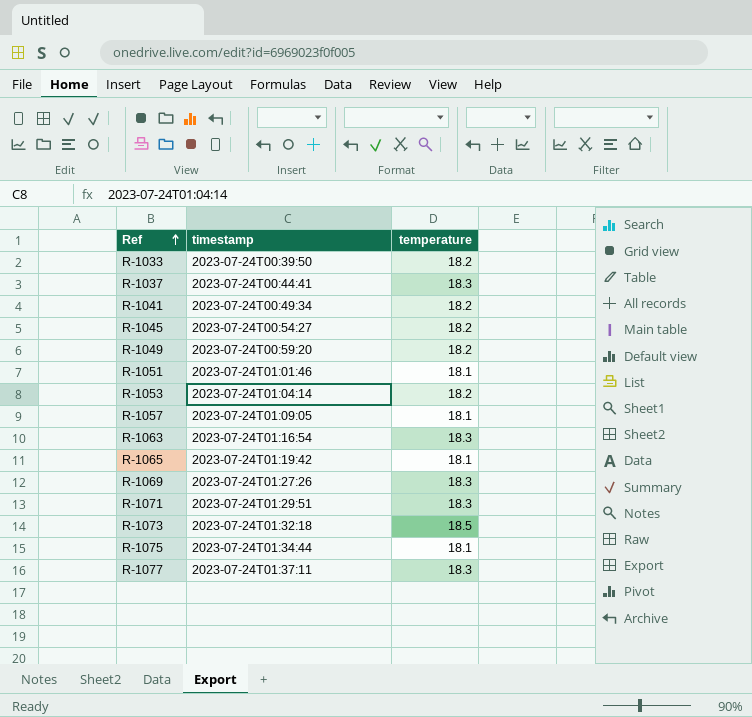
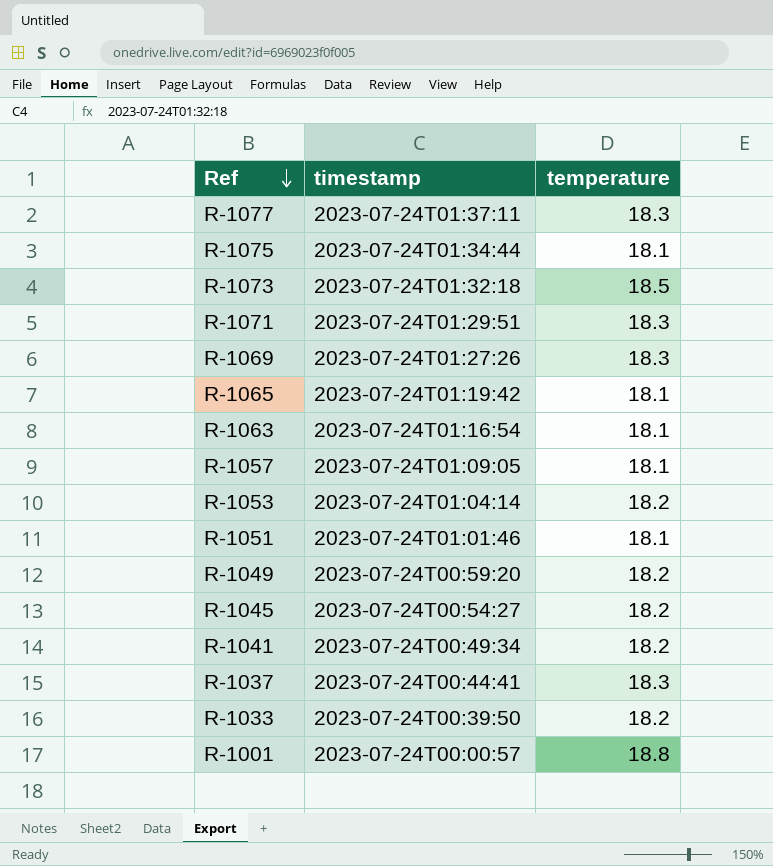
row order: Ref ascending -> Ref descending
R-1063 | temperature: 18.3 -> 18.1
row R-1001: none -> 2023-07-24T00:00:57 | 18.8

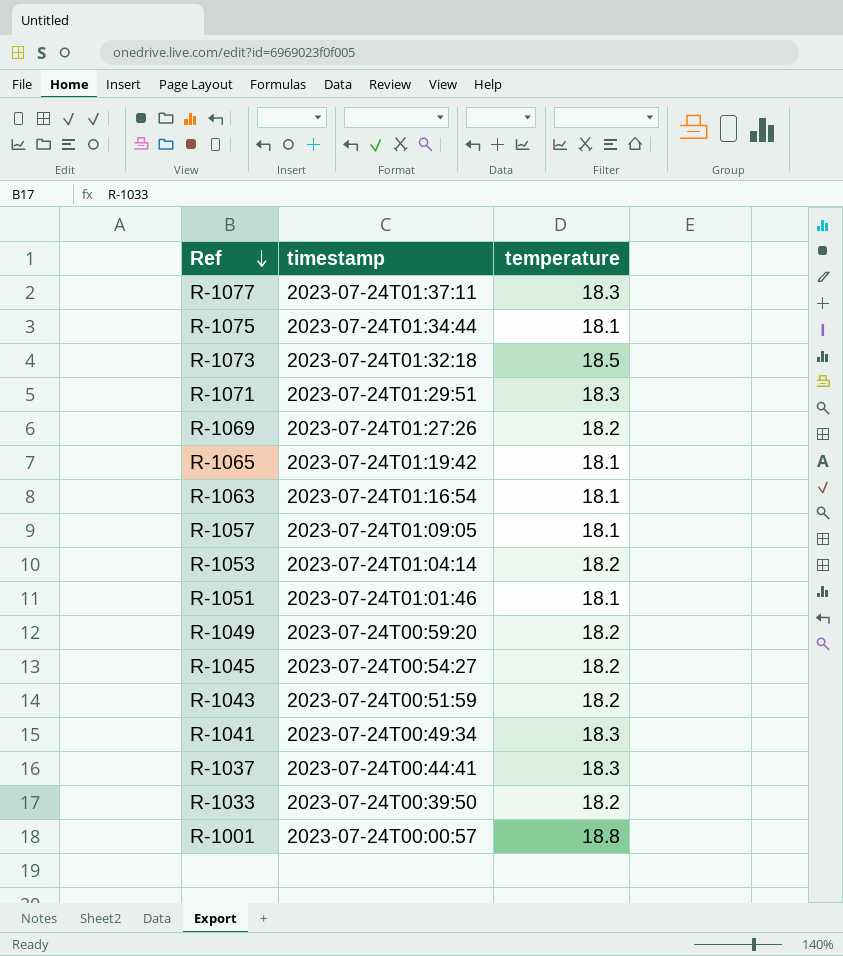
R-1069 | temperature: 18.3 -> 18.2
row R-1043: none -> 2023-07-24T00:51:59 | 18.2
R-1041 | temperature: 18.2 -> 18.3

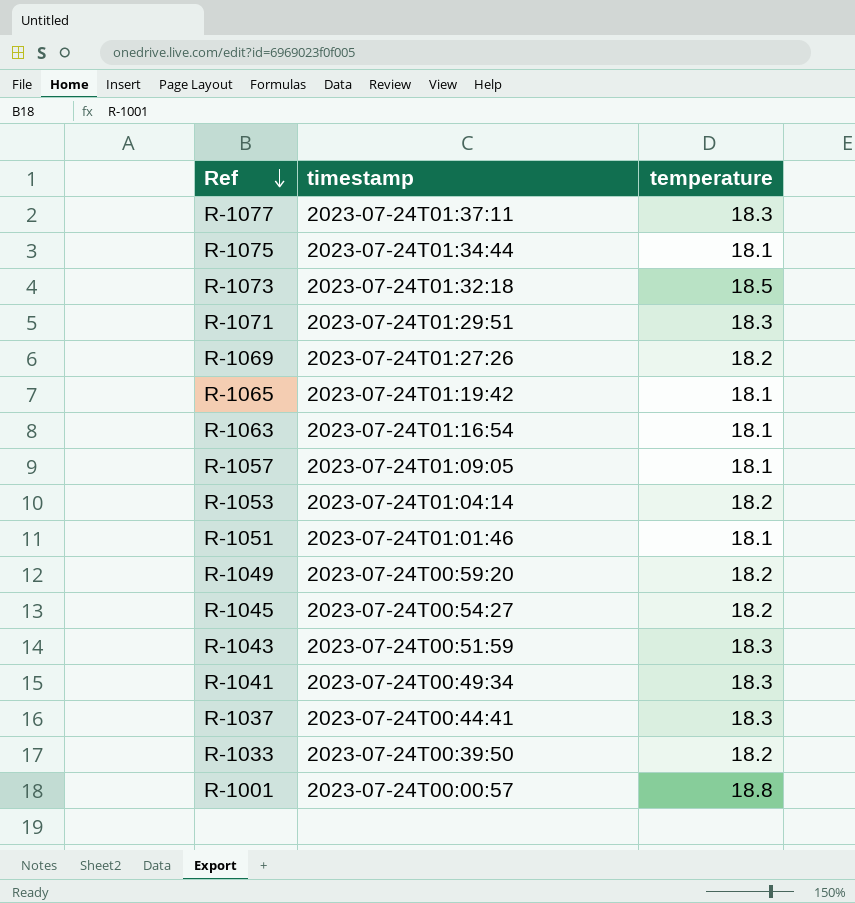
R-1043 | temperature: 18.2 -> 18.3

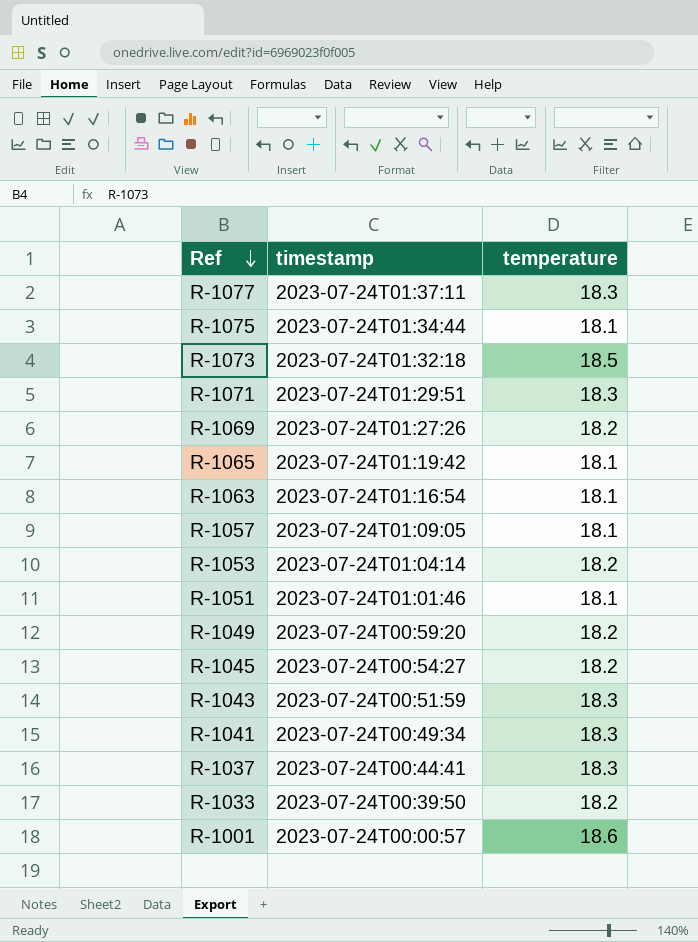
R-1001 | temperature: 18.8 -> 18.6

